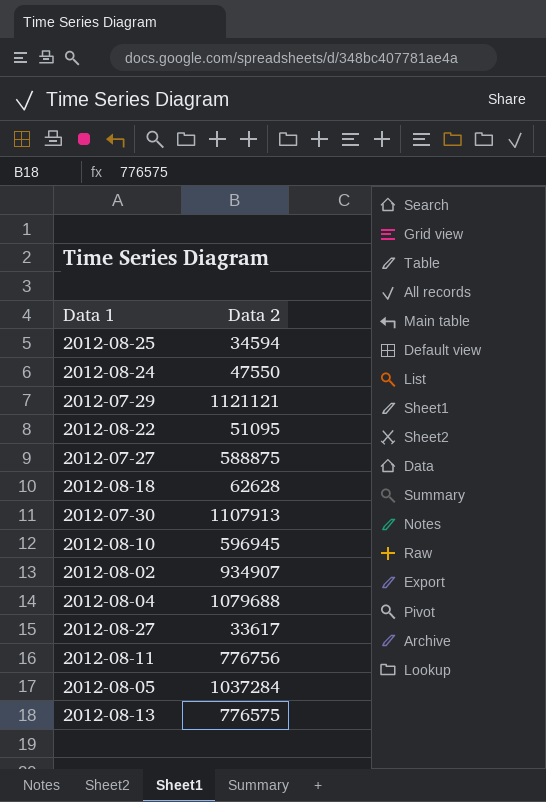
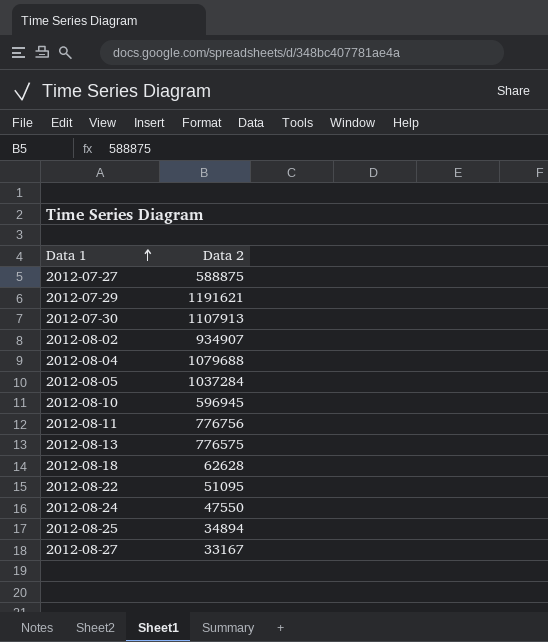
row order: none -> Data 1 ascending
2012-07-29 | Data 2: 1121121 -> 1191621
2012-08-25 | Data 2: 34594 -> 34894
2012-08-27 | Data 2: 33617 -> 33167

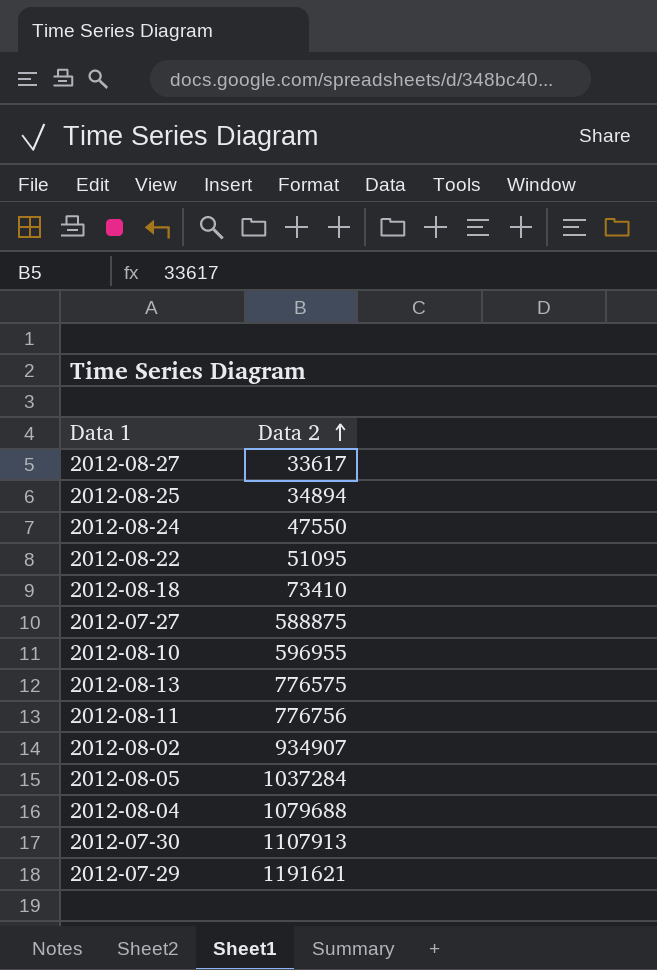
row order: Data 1 ascending -> Data 2 ascending
2012-08-27 | Data 2: 33167 -> 33617
2012-08-18 | Data 2: 62628 -> 73410
2012-08-10 | Data 2: 596945 -> 596955

